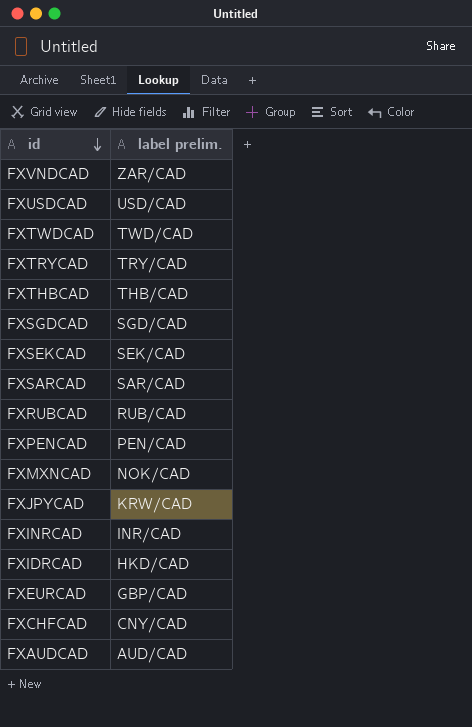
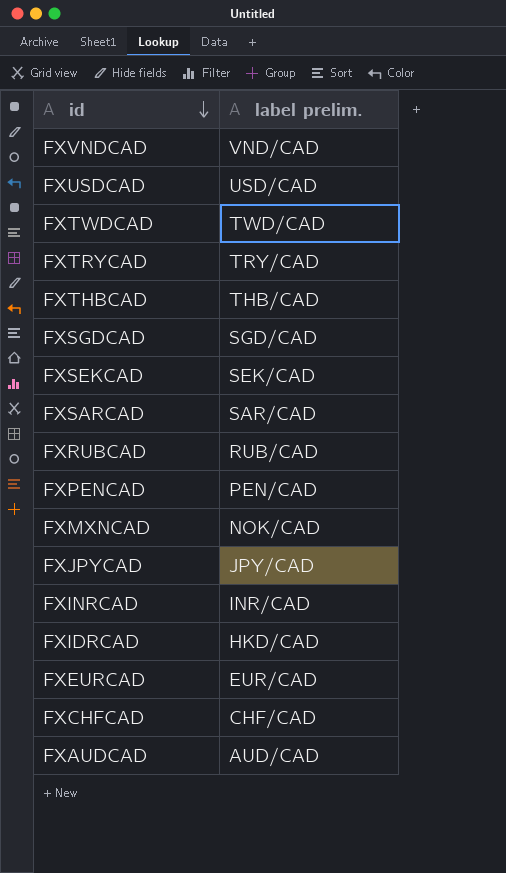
FXVNDCAD | label prelim.: ZAR/CAD -> VND/CAD
FXJPYCAD | label prelim.: KRW/CAD -> JPY/CAD
FXEURCAD | label prelim.: GBP/CAD -> EUR/CAD
FXCHFCAD | label prelim.: CNY/CAD -> CHF/CAD

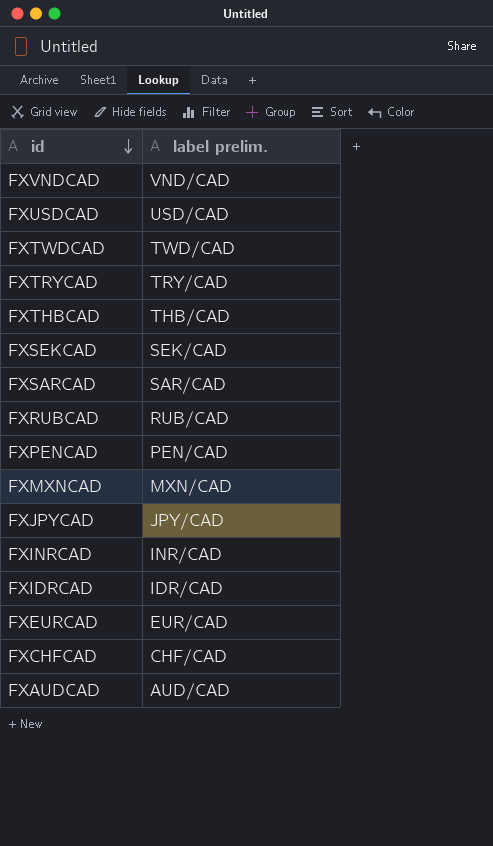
row FXSGDCAD: SGD/CAD -> none
FXMXNCAD | label prelim.: NOK/CAD -> MXN/CAD
FXIDRCAD | label prelim.: HKD/CAD -> IDR/CAD

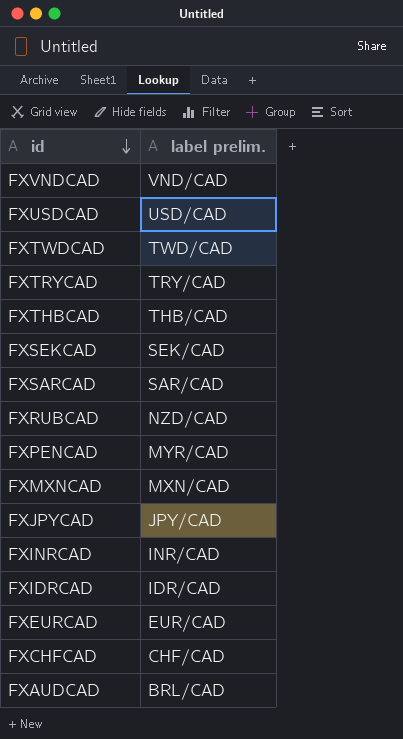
FXRUBCAD | label prelim.: RUB/CAD -> NZD/CAD
FXPENCAD | label prelim.: PEN/CAD -> MYR/CAD
FXAUDCAD | label prelim.: AUD/CAD -> BRL/CAD

